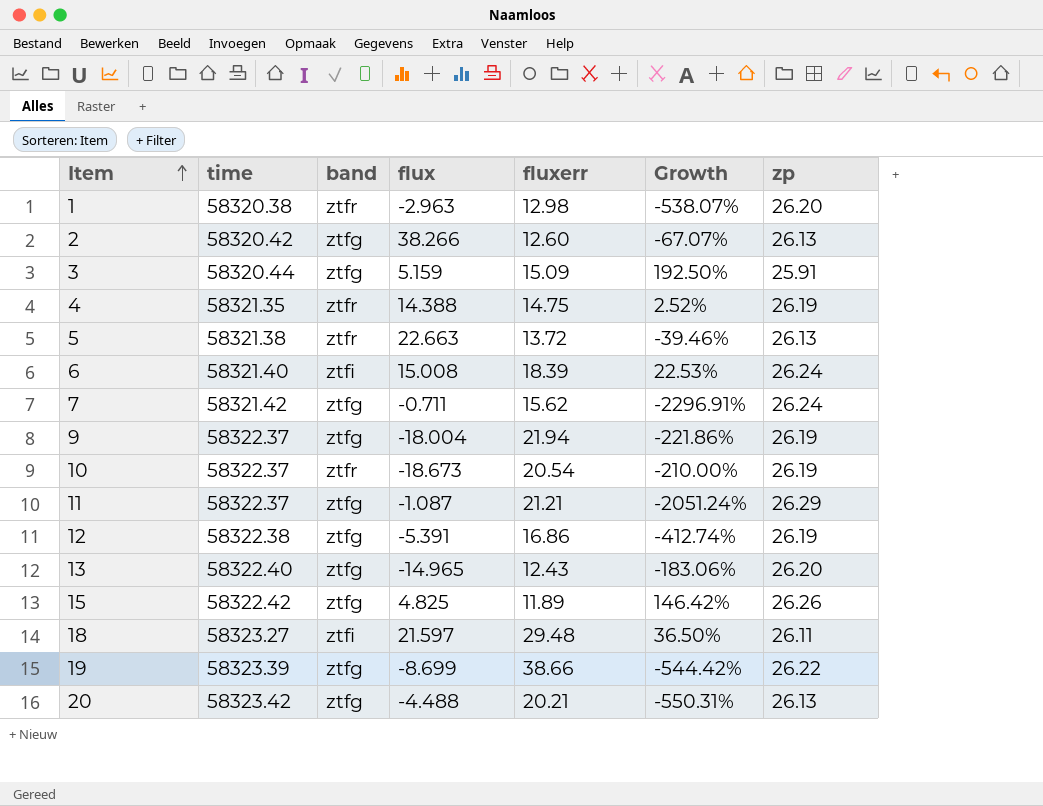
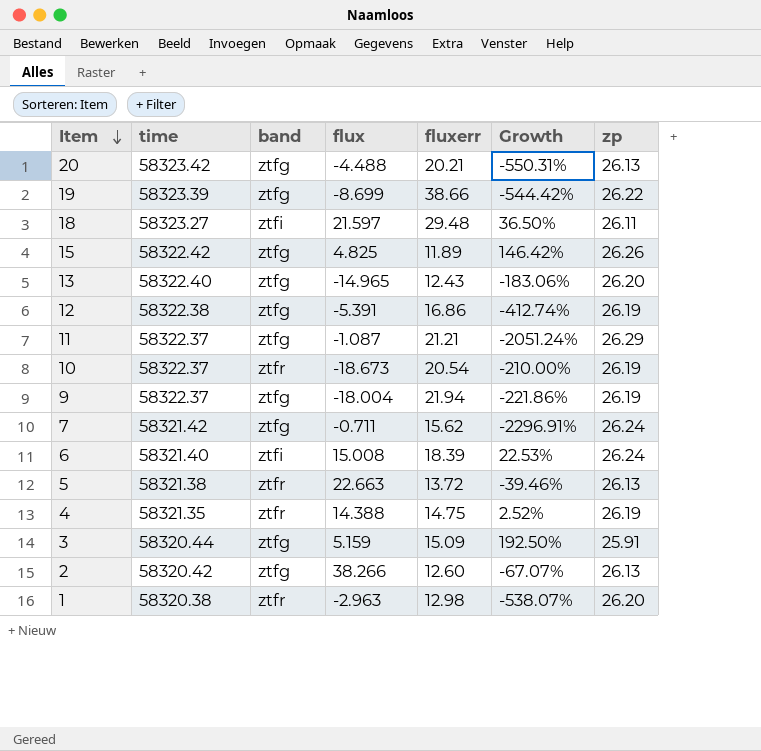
row order: Item ascending -> Item descending

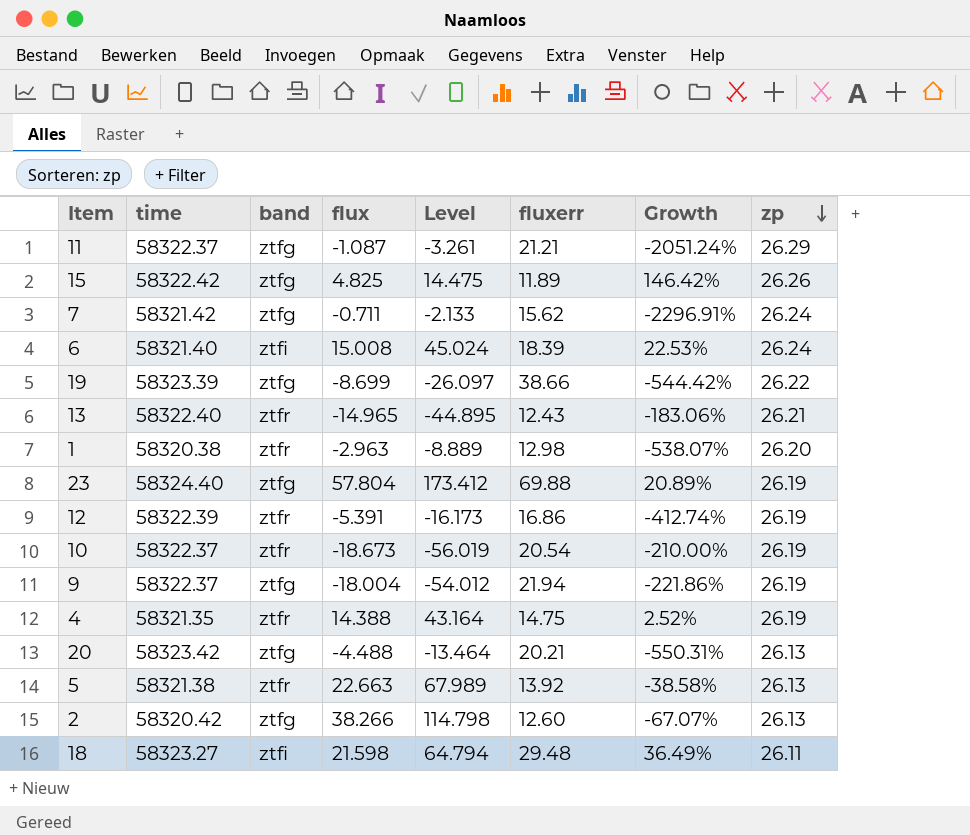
row order: Item descending -> zp descending
column Level | formula: none -> [flux] * 3
row 3: 58320.44 | ztfg | 5.159 | 15.09 | 192.50% | 25.91 -> none
13 | band: ztfg -> ztfr
13 | zp: 26.20 -> 26.21
row 23: none -> 58324.40 | ztfg | 57.804 | 173.412 | 69.88 | 20.89% | 26.19
12 | time: 58322.38 -> 58322.39
12 | band: ztfg -> ztfr
5 | fluxerr: 13.72 -> 13.92
5 | Growth: -39.46% -> -38.58%
18 | flux: 21.597 -> 21.598
18 | Growth: 36.50% -> 36.49%

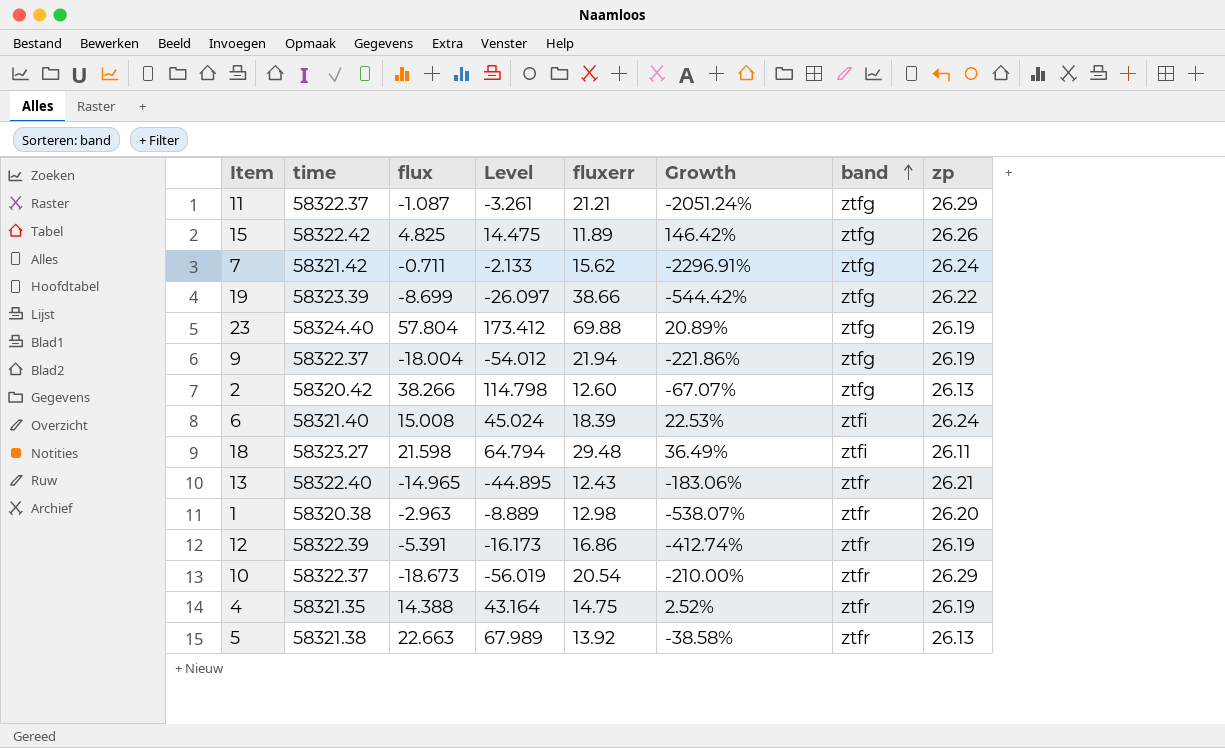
row order: zp descending -> band ascending
column band | position: 3 -> 7
row 20: 58323.42 | ztfg | -4.488 | -13.464 | 20.21 | -550.31% | 26.13 -> none
10 | zp: 26.19 -> 26.29

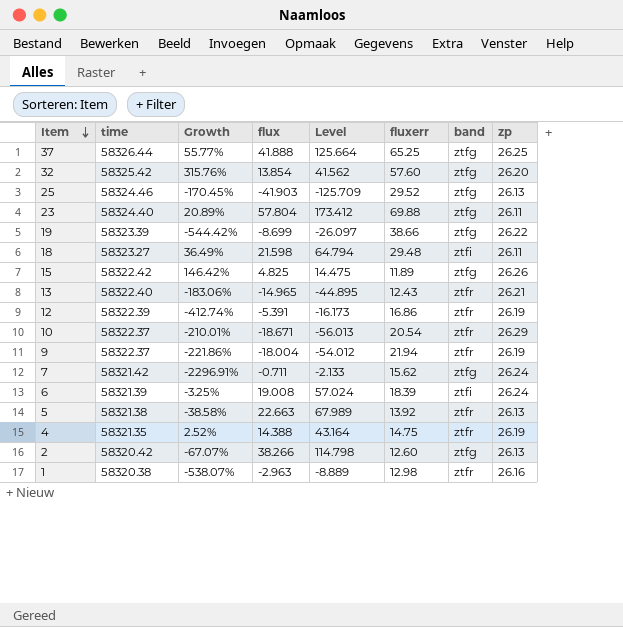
row order: band ascending -> Item descending
column Growth | position: 6 -> 3
row 11: 58322.37 | -1.087 | -3.261 | 21.21 | -2051.24% | ztfg | 26.29 -> none
row 37: none -> 58326.44 | 55.77% | 41.888 | 125.664 | 65.25 | ztfg | 26.25
row 32: none -> 58325.42 | 315.76% | 13.854 | 41.562 | 57.60 | ztfg | 26.20
row 25: none -> 58324.46 | -170.45% | -41.903 | -125.709 | 29.52 | ztfg | 26.13
23 | zp: 26.19 -> 26.11
10 | Growth: -210.00% -> -210.01%
10 | flux: -18.673 -> -18.671
10 | Level: -56.019 -> -56.013
9 | band: ztfg -> ztfr
6 | time: 58321.40 -> 58321.39
6 | Growth: 22.53% -> -3.25%
6 | flux: 15.008 -> 19.008
6 | Level: 45.024 -> 57.024
1 | zp: 26.20 -> 26.16

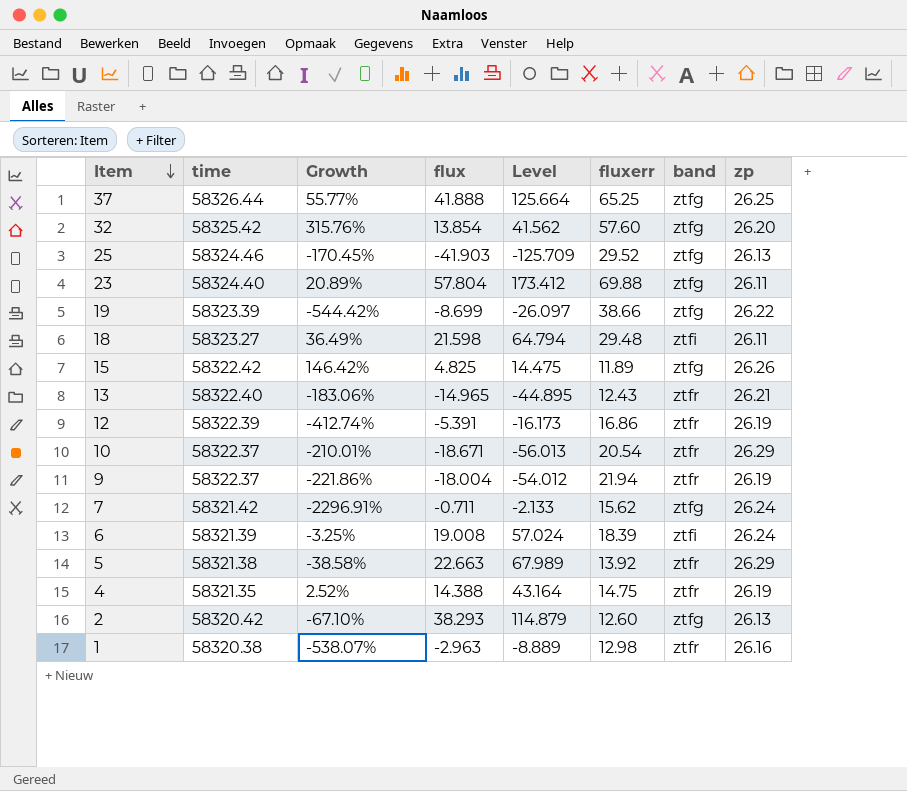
5 | zp: 26.13 -> 26.29
2 | Growth: -67.07% -> -67.10%
2 | flux: 38.266 -> 38.293
2 | Level: 114.798 -> 114.879

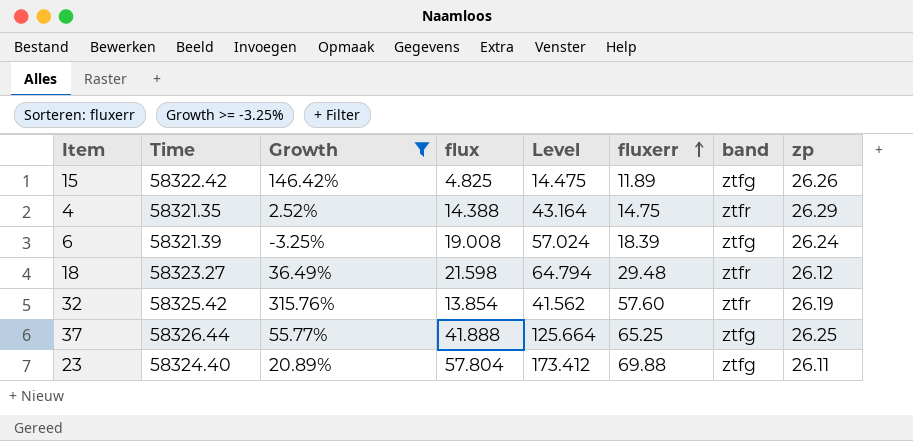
filter: none -> Growth >= -3.25%
row order: Item descending -> fluxerr ascending
column name: time -> Time
4 | zp: 26.19 -> 26.29
6 | band: ztfi -> ztfg
18 | band: ztfi -> ztfr
18 | zp: 26.11 -> 26.12
32 | band: ztfg -> ztfr
32 | zp: 26.20 -> 26.19

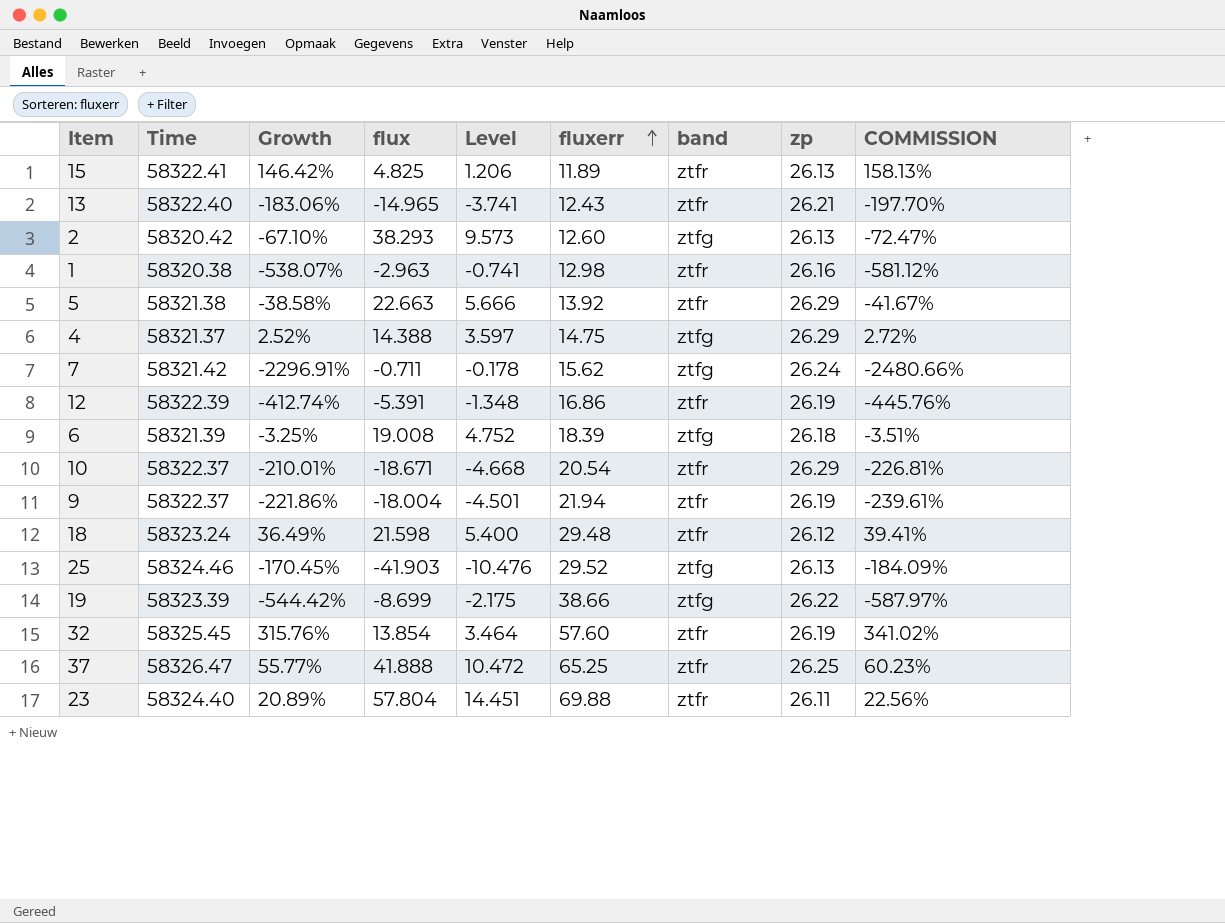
filter: Growth >= -3.25% -> none
column Level | formula: [flux] * 3 -> [flux] * 0.25
column COMMISSION | formula: none -> [Growth] * 1.08
15 | Time: 58322.42 -> 58322.41
15 | band: ztfg -> ztfr
15 | zp: 26.26 -> 26.13
4 | Time: 58321.35 -> 58321.37
4 | band: ztfr -> ztfg
6 | zp: 26.24 -> 26.18
18 | Time: 58323.27 -> 58323.24
32 | Time: 58325.42 -> 58325.45
37 | Time: 58326.44 -> 58326.47
37 | band: ztfg -> ztfr
23 | band: ztfg -> ztfr

